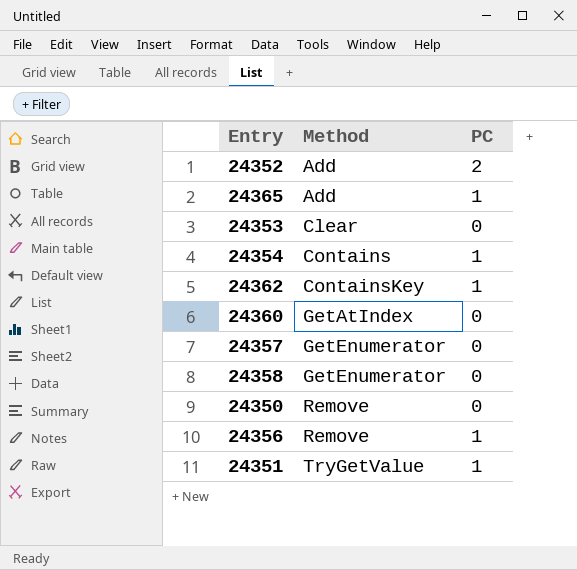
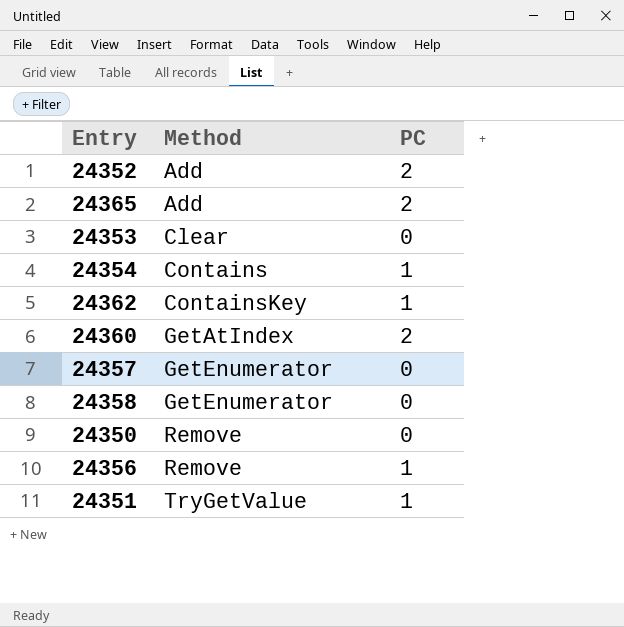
24365 | PC: 1 -> 2
24360 | PC: 0 -> 2

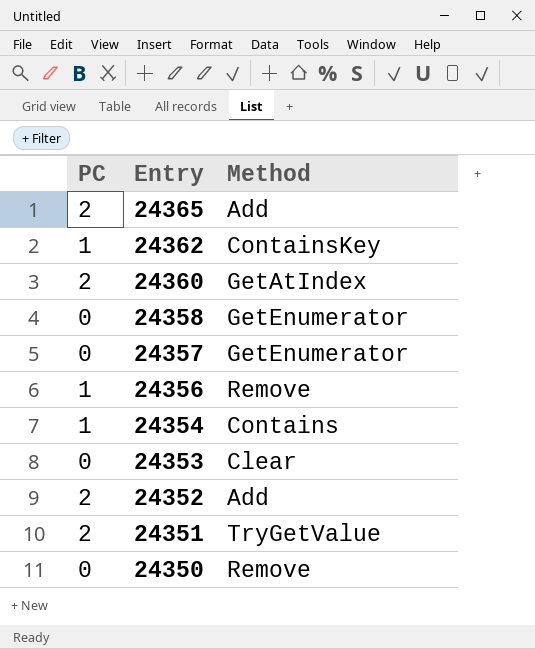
row order: Method ascending -> Entry descending
column PC | position: 3 -> 1
24351 | PC: 1 -> 2

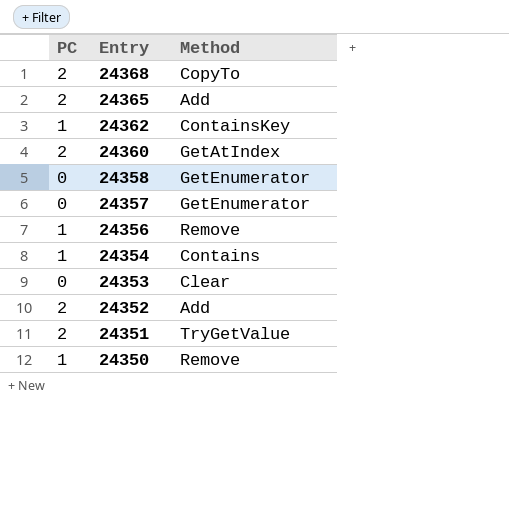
row 24368: none -> 2 | CopyTo
24350 | PC: 0 -> 1

